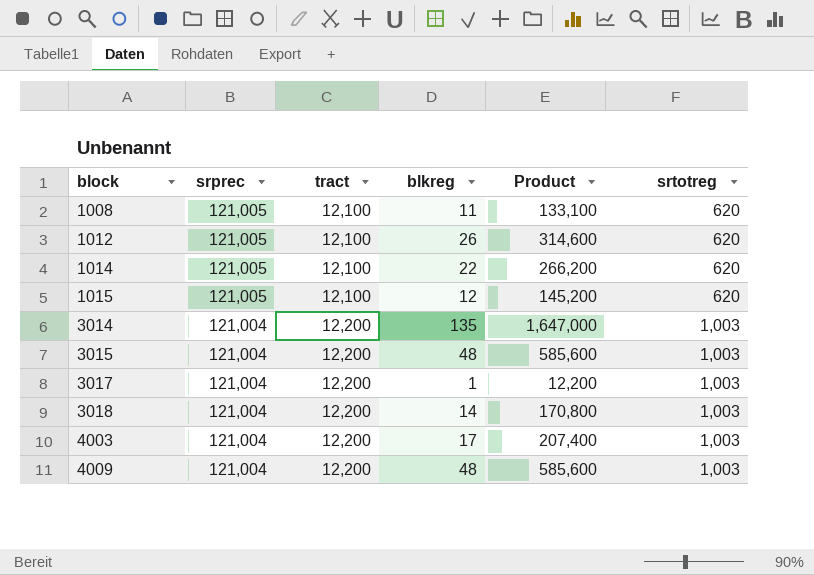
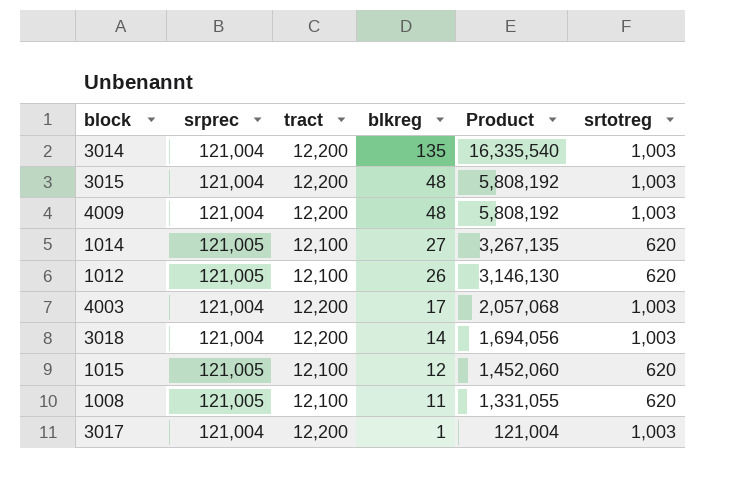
row order: block ascending -> blkreg descending
column Product | formula: [tract] * [blkreg] -> [srprec] * [blkreg]
1014 | blkreg: 22 -> 27

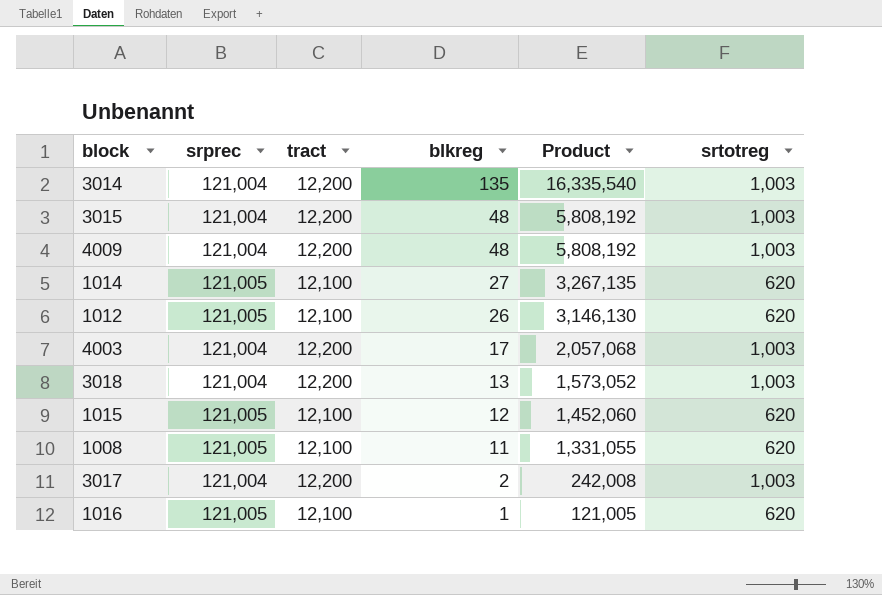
3018 | blkreg: 14 -> 13
3018 | Product: 1,694,056 -> 1,573,052
3017 | blkreg: 1 -> 2
3017 | Product: 121,004 -> 242,008
row 1016: none -> 121,005 | 12,100 | 1 | 121,005 | 620

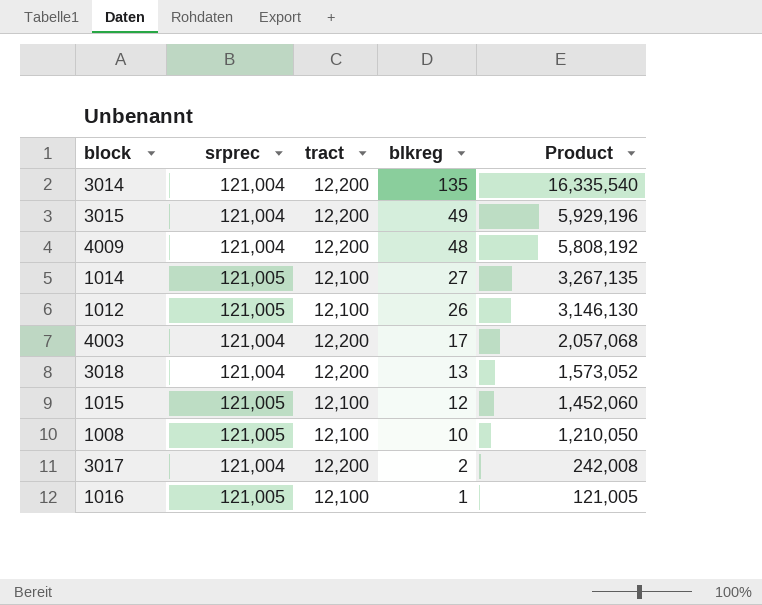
column srtotreg | position: 6 -> none
3015 | blkreg: 48 -> 49
3015 | Product: 5,808,192 -> 5,929,196
1008 | blkreg: 11 -> 10
1008 | Product: 1,331,055 -> 1,210,050

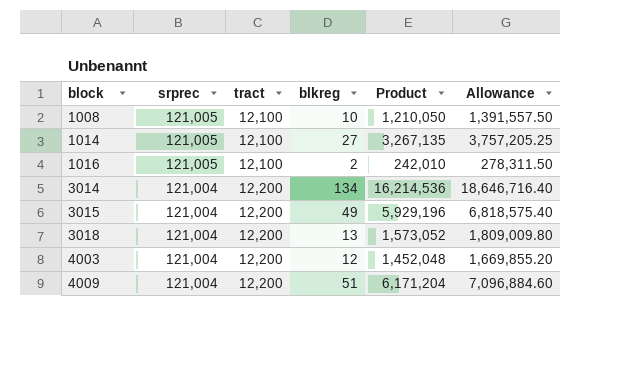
row order: blkreg descending -> block ascending
column Allowance | formula: none -> [Product] * 1.15
row 1012: 121,005 | 12,100 | 26 | 3,146,130 -> none
row 1015: 121,005 | 12,100 | 12 | 1,452,060 -> none
row 3017: 121,004 | 12,200 | 2 | 242,008 -> none
1016 | blkreg: 1 -> 2
1016 | Product: 121,005 -> 242,010
3014 | blkreg: 135 -> 134
3014 | Product: 16,335,540 -> 16,214,536
4003 | blkreg: 17 -> 12
4003 | Product: 2,057,068 -> 1,452,048
4009 | blkreg: 48 -> 51
4009 | Product: 5,808,192 -> 6,171,204

